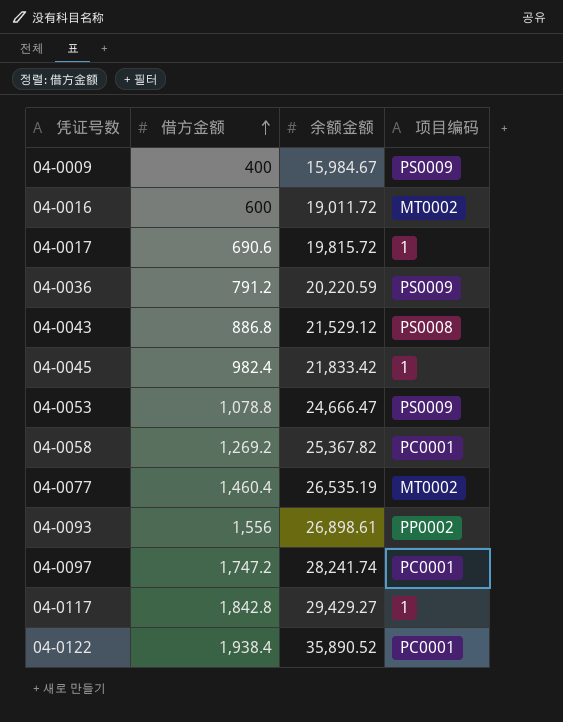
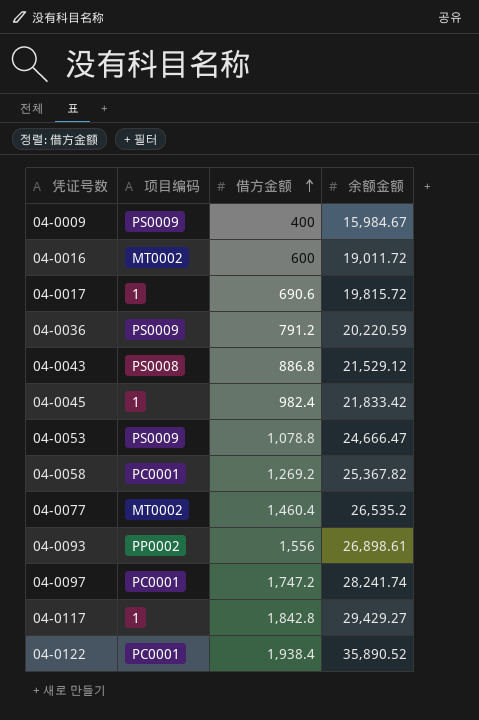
column 项目编码 | position: 4 -> 2
04-0077 | 余额金额: 26,535.19 -> 26,535.2

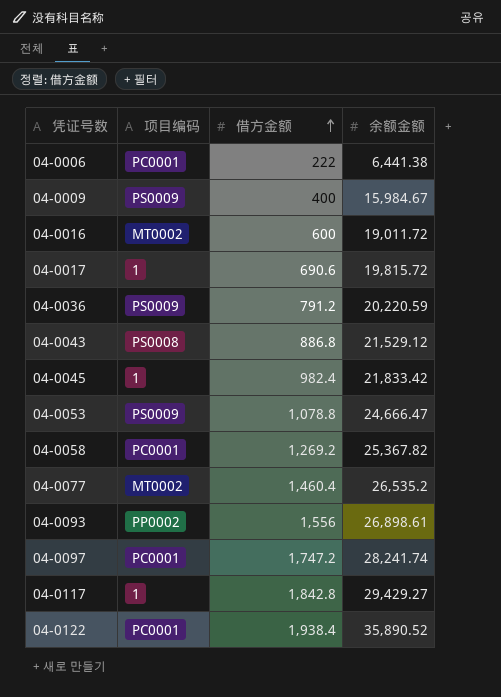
row 04-0006: none -> PC0001 | 222 | 6,441.38

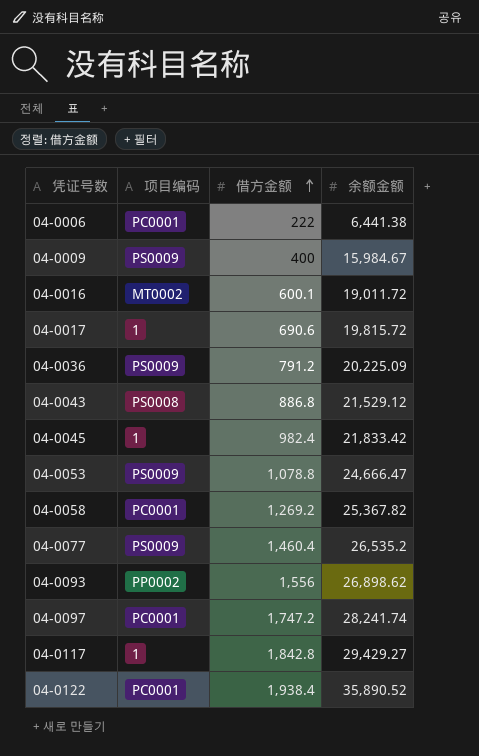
04-0016 | 借方金额: 600 -> 600.1
04-0036 | 余额金额: 20,220.59 -> 20,225.09
04-0077 | 项目编码: MT0002 -> PS0009
04-0093 | 余额金额: 26,898.61 -> 26,898.62

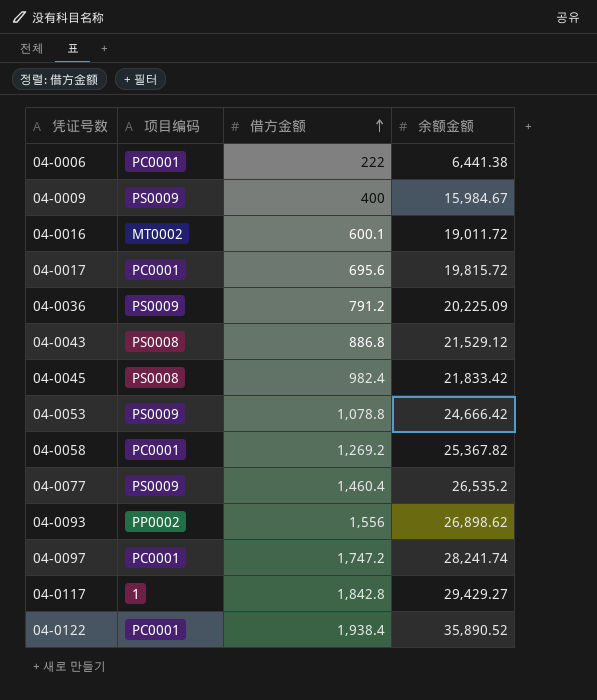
04-0017 | 项目编码: 1 -> PC0001
04-0017 | 借方金额: 690.6 -> 695.6
04-0045 | 项目编码: 1 -> PS0008
04-0053 | 余额金额: 24,666.47 -> 24,666.42

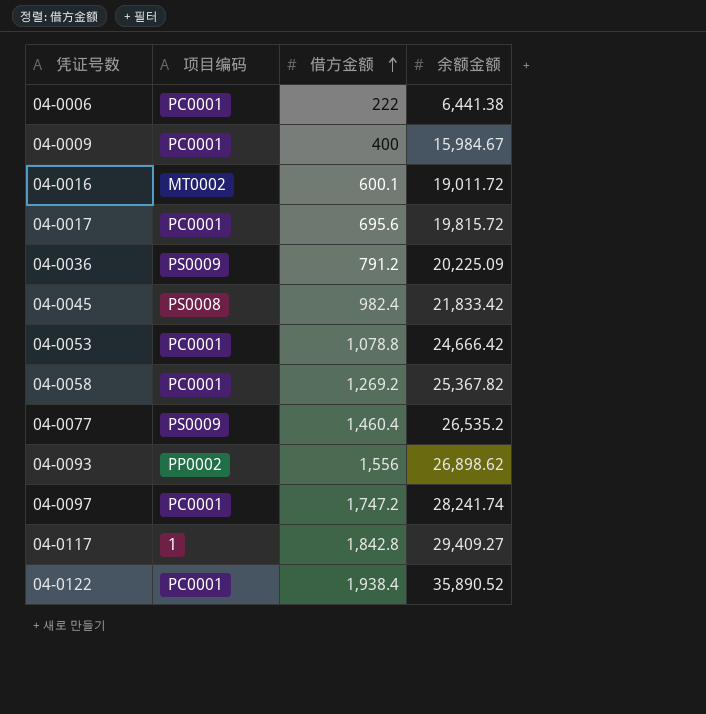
row 04-0043: PS0008 | 886.8 | 21,529.12 -> none
04-0009 | 项目编码: PS0009 -> PC0001
04-0053 | 项目编码: PS0009 -> PC0001
04-0117 | 余额金额: 29,429.27 -> 29,409.27

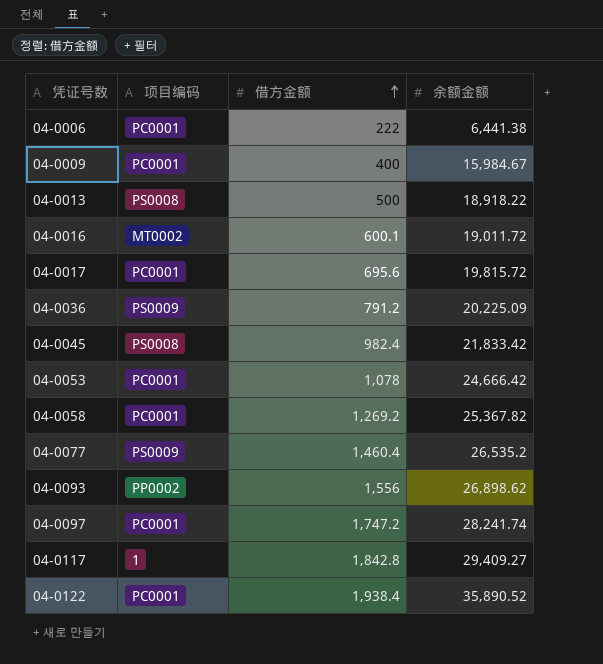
row 04-0013: none -> PS0008 | 500 | 18,918.22
04-0053 | 借方金额: 1,078.8 -> 1,078

